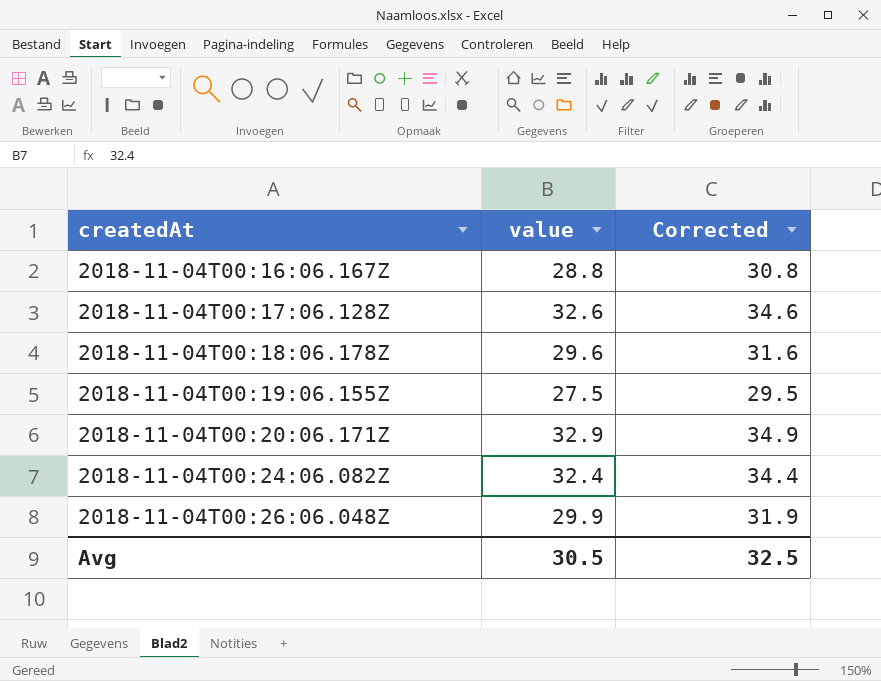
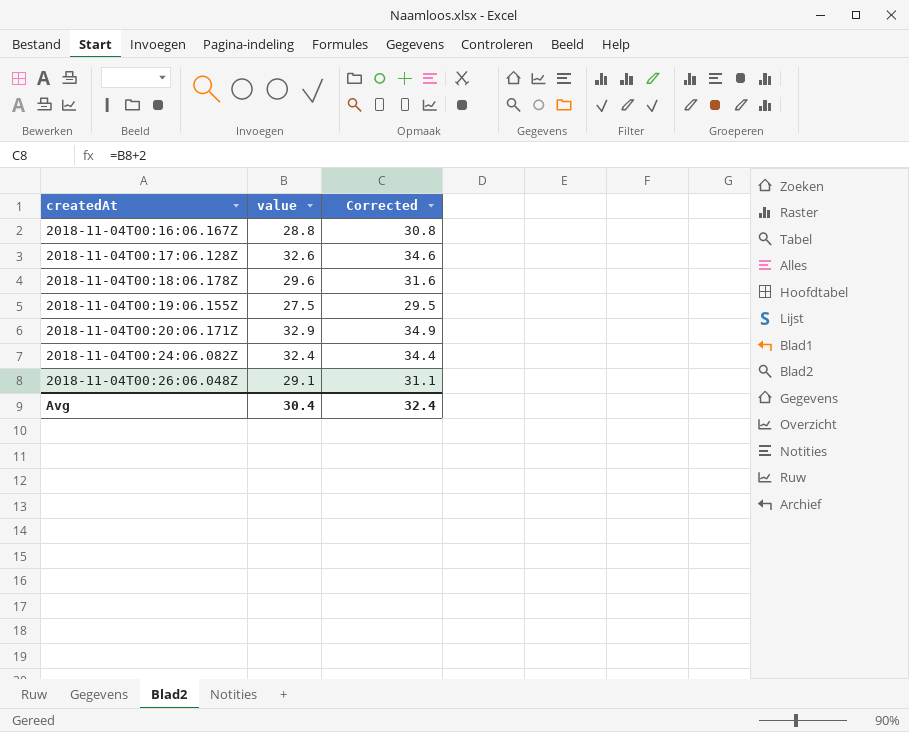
2018-11-04T00:26:06.048Z | value: 29.9 -> 29.1
2018-11-04T00:26:06.048Z | Corrected: 31.9 -> 31.1
Avg | value: 30.5 -> 30.4
Avg | Corrected: 32.5 -> 32.4

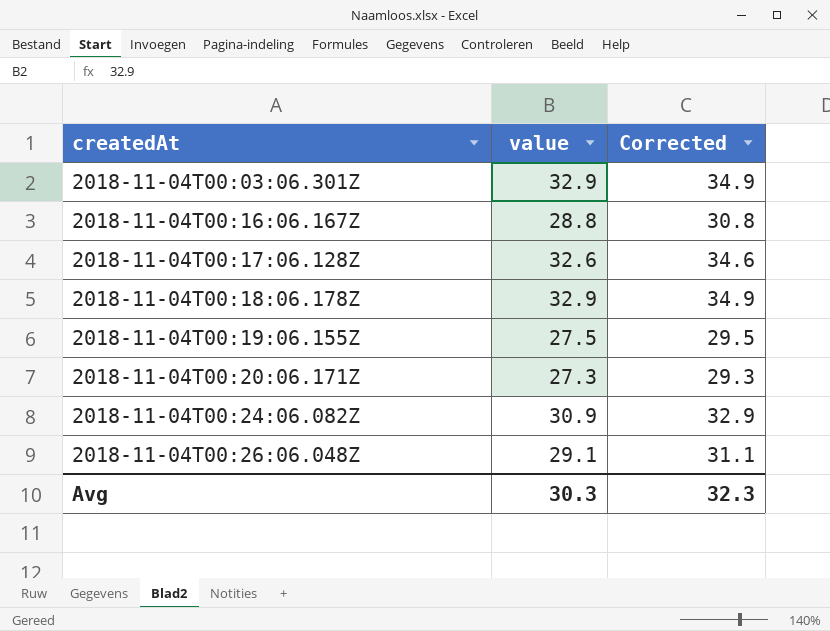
row 2018-11-04T00:03:06.301Z: none -> 32.9 | 34.9
2018-11-04T00:18:06.178Z | value: 29.6 -> 32.9
2018-11-04T00:18:06.178Z | Corrected: 31.6 -> 34.9
2018-11-04T00:20:06.171Z | value: 32.9 -> 27.3
2018-11-04T00:20:06.171Z | Corrected: 34.9 -> 29.3
2018-11-04T00:24:06.082Z | value: 32.4 -> 30.9
2018-11-04T00:24:06.082Z | Corrected: 34.4 -> 32.9
Avg | value: 30.4 -> 30.3
Avg | Corrected: 32.4 -> 32.3

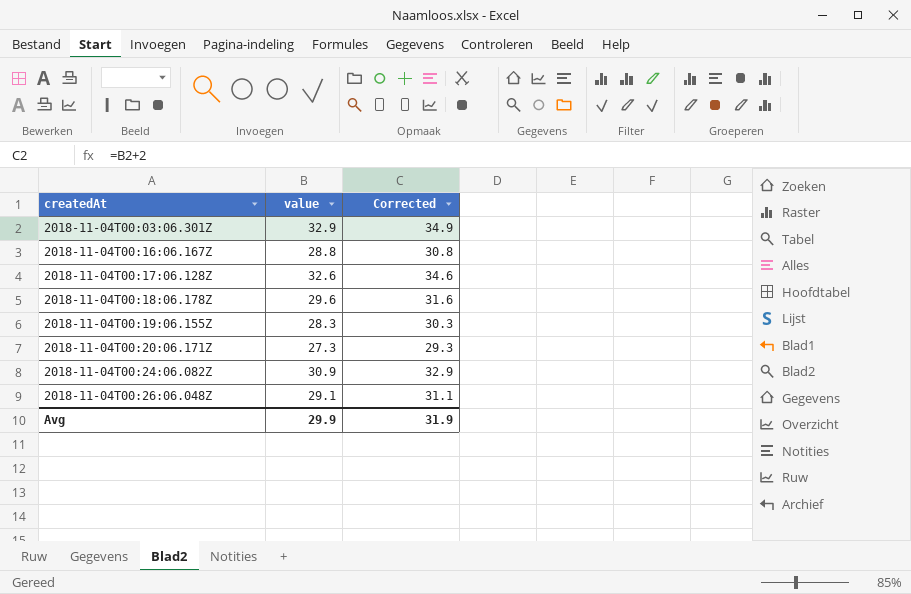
2018-11-04T00:18:06.178Z | value: 32.9 -> 29.6
2018-11-04T00:18:06.178Z | Corrected: 34.9 -> 31.6
2018-11-04T00:19:06.155Z | value: 27.5 -> 28.3
2018-11-04T00:19:06.155Z | Corrected: 29.5 -> 30.3
Avg | value: 30.3 -> 29.9
Avg | Corrected: 32.3 -> 31.9

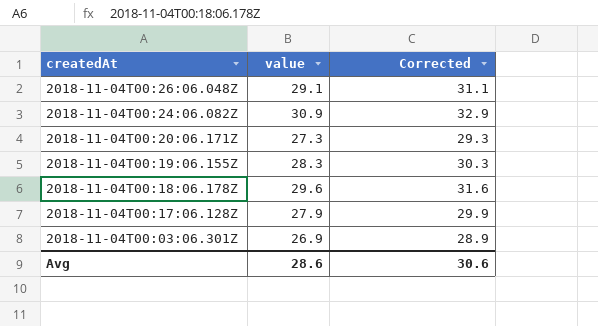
row order: createdAt ascending -> createdAt descending
row 2018-11-04T00:16:06.167Z: 28.8 | 30.8 -> none
2018-11-04T00:17:06.128Z | value: 32.6 -> 27.9
2018-11-04T00:17:06.128Z | Corrected: 34.6 -> 29.9
2018-11-04T00:03:06.301Z | value: 32.9 -> 26.9
2018-11-04T00:03:06.301Z | Corrected: 34.9 -> 28.9
Avg | value: 29.9 -> 28.6
Avg | Corrected: 31.9 -> 30.6

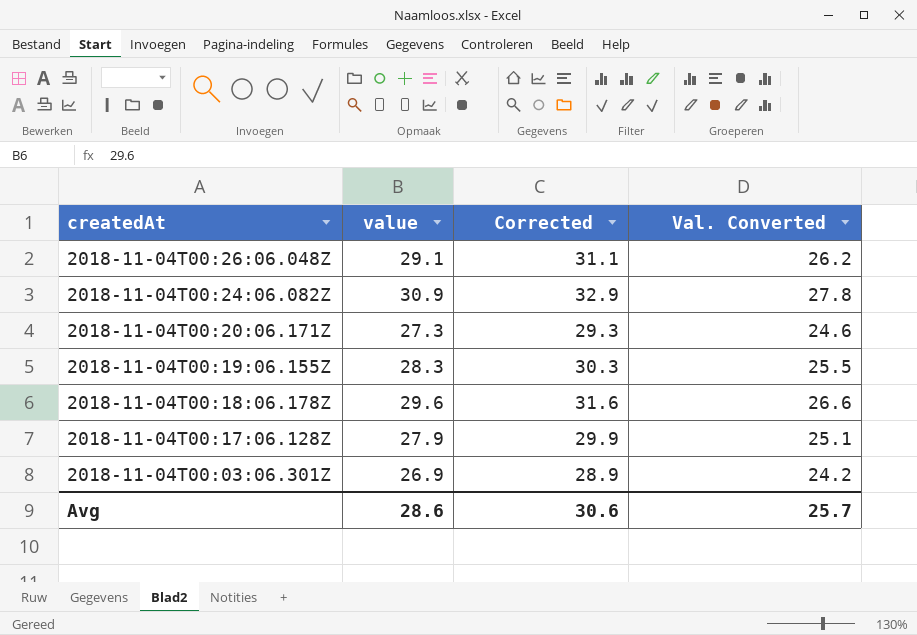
column Val. Converted | formula: none -> [value] * 0.9

